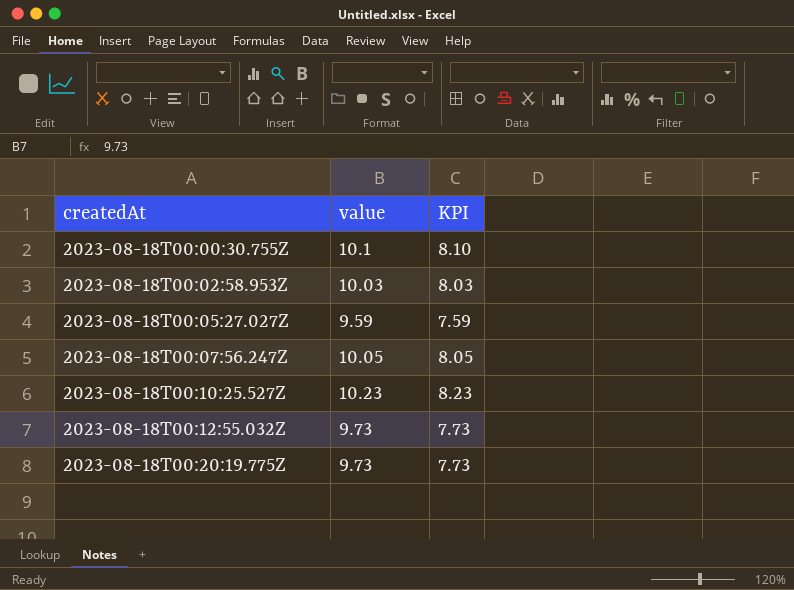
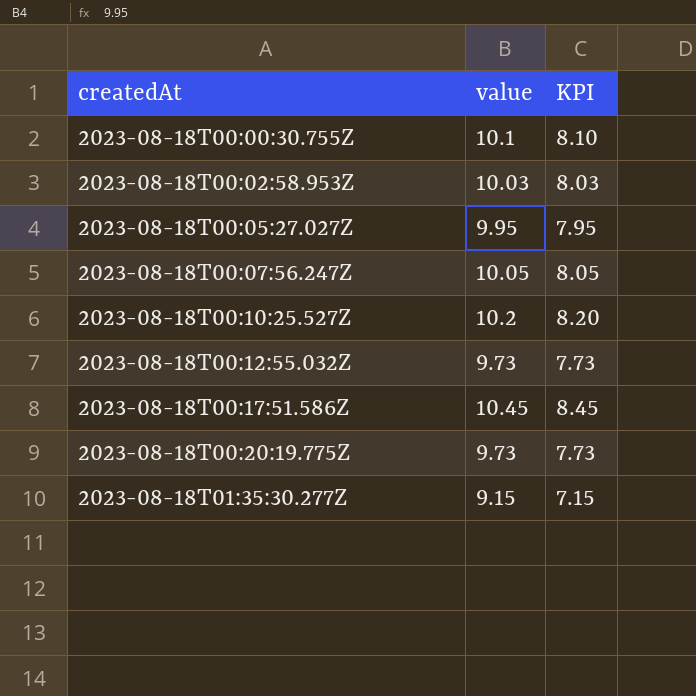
2023-08-18T00:05:27.027Z | value: 9.59 -> 9.95
2023-08-18T00:05:27.027Z | KPI: 7.59 -> 7.95
2023-08-18T00:10:25.527Z | value: 10.23 -> 10.2
2023-08-18T00:10:25.527Z | KPI: 8.23 -> 8.20
row 2023-08-18T00:17:51.586Z: none -> 10.45 | 8.45
row 2023-08-18T01:35:30.277Z: none -> 9.15 | 7.15

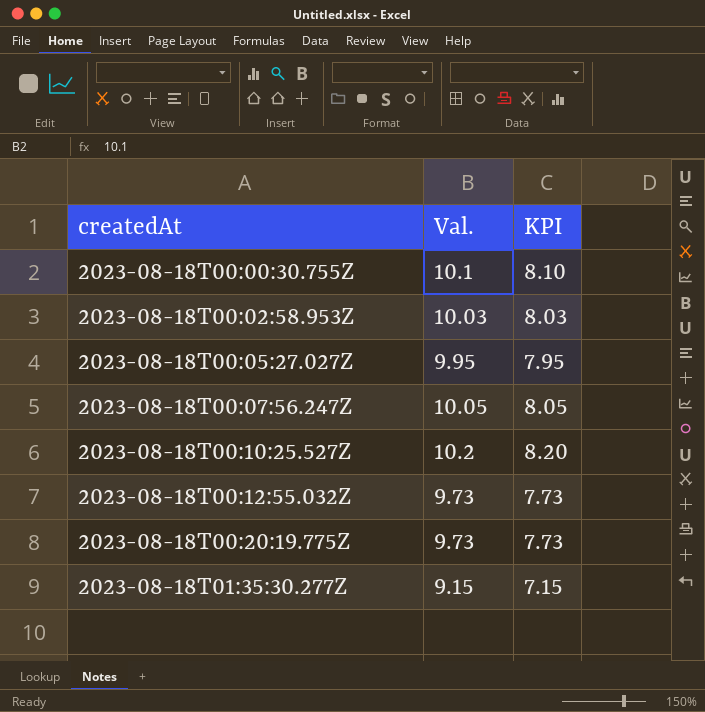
column name: value -> Val.
row 2023-08-18T00:17:51.586Z: 10.45 | 8.45 -> none

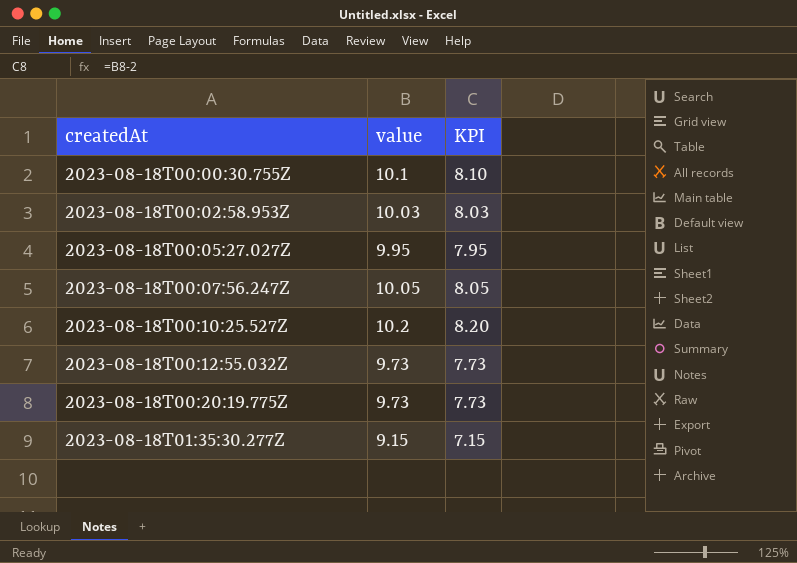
column name: Val. -> value

